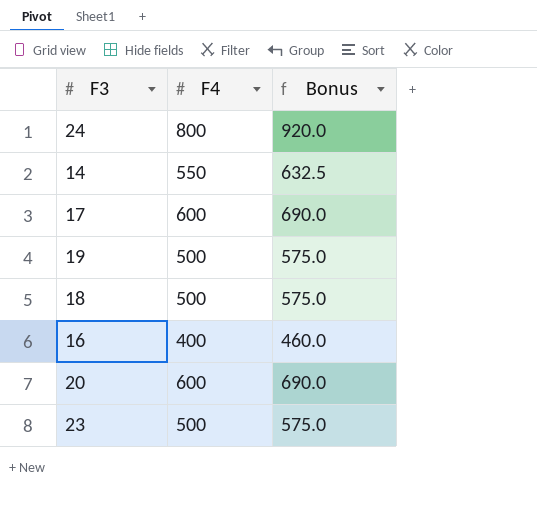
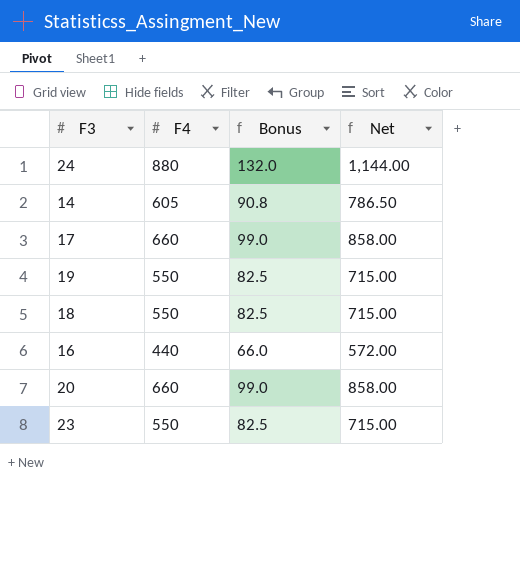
column Bonus | formula: [F4] * 1.15 -> [F4] * 0.15
column Net | formula: none -> [F4] * 1.3
24 | F4: 800 -> 880
14 | F4: 550 -> 605
17 | F4: 600 -> 660
19 | F4: 500 -> 550
18 | F4: 500 -> 550
16 | F4: 400 -> 440
20 | F4: 600 -> 660
23 | F4: 500 -> 550

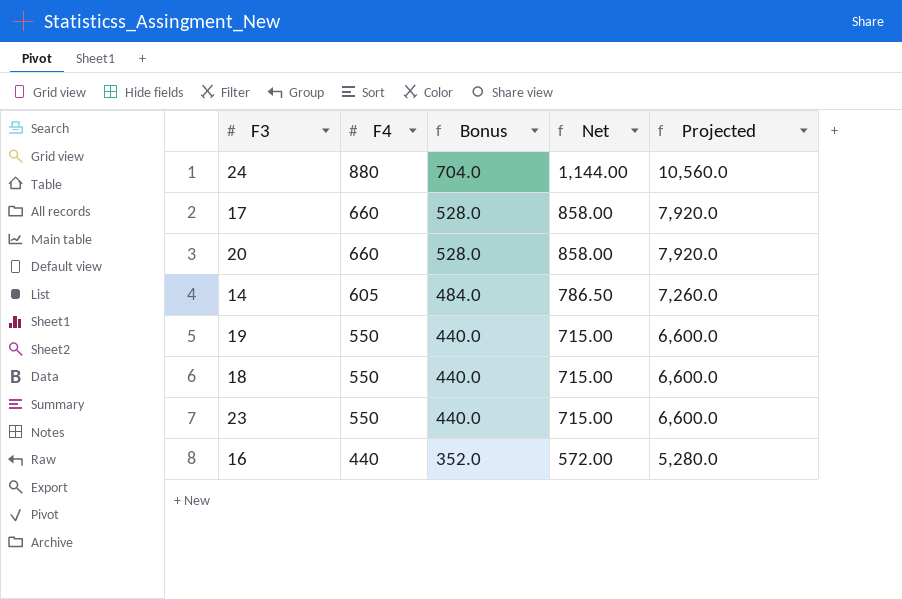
row order: none -> F4 descending
column Bonus | formula: [F4] * 0.15 -> [F4] * 0.8
column Projected | formula: none -> [F4] * 12

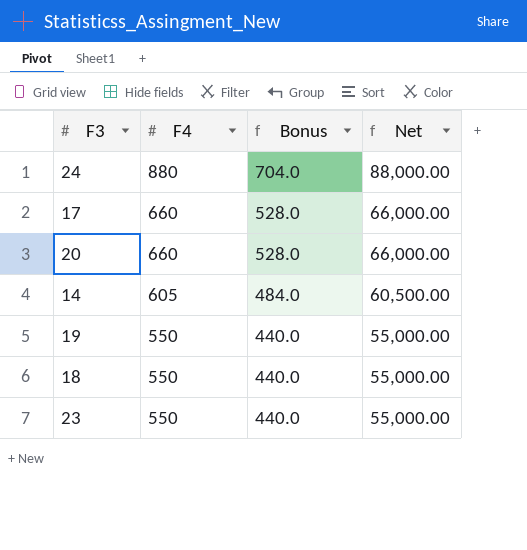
column Projected | formula: [F4] * 12 -> none
column Net | formula: [F4] * 1.3 -> [F4] * 100
row 16: 440 | 352.0 | 572.00 | 5,280.0 -> none

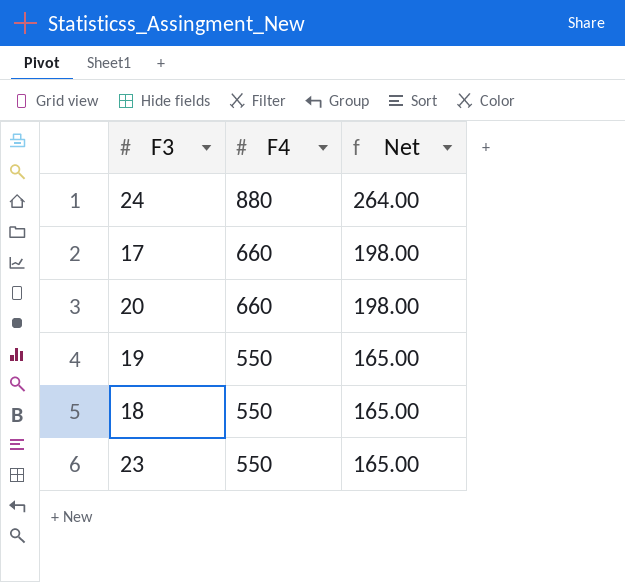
column Bonus | formula: [F4] * 0.8 -> none
column Net | formula: [F4] * 100 -> [F4] * 0.3
row 14: 605 | 484.0 | 60,500.00 -> none

